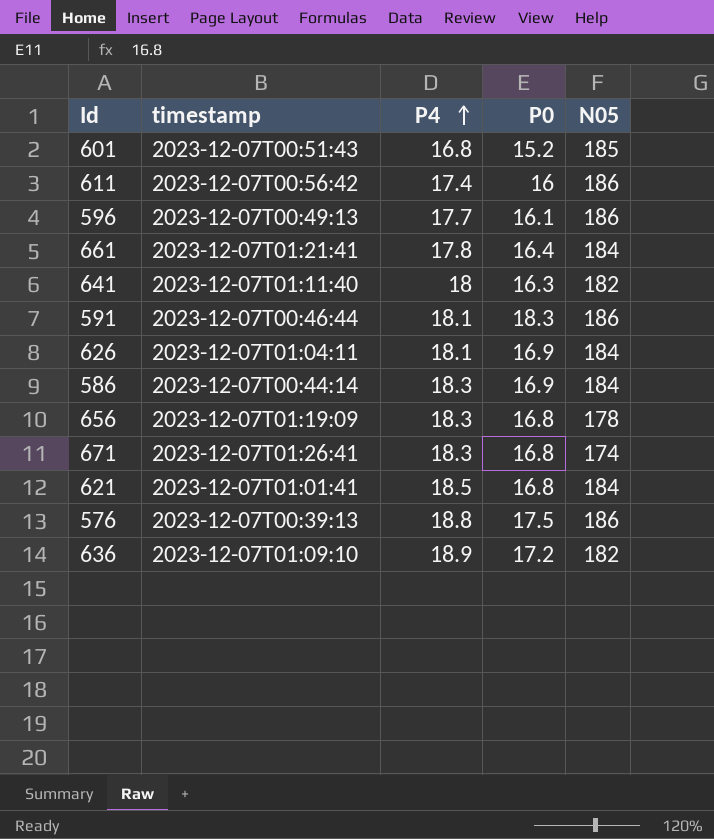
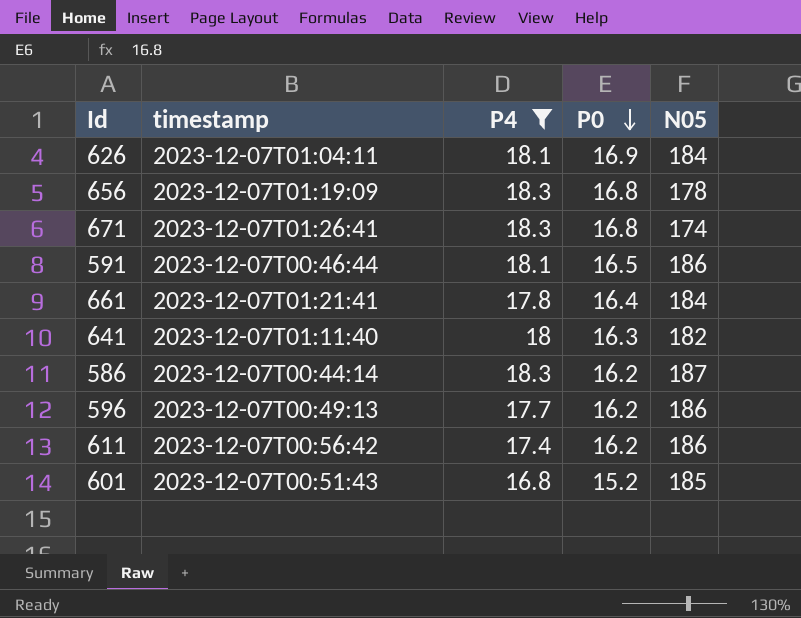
filter: none -> P4 <= 18.3
row order: P4 ascending -> P0 descending
591 | P0: 18.3 -> 16.5
586 | P0: 16.9 -> 16.2
586 | N05: 184 -> 187
596 | P0: 16.1 -> 16.2
611 | P0: 16 -> 16.2

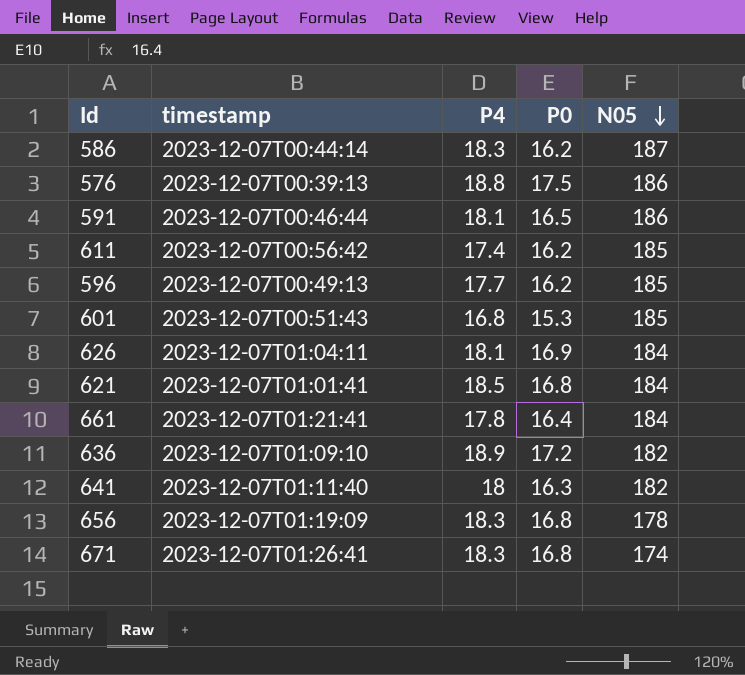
filter: P4 <= 18.3 -> none
row order: P0 descending -> N05 descending
611 | N05: 186 -> 185
596 | N05: 186 -> 185
601 | P0: 15.2 -> 15.3

